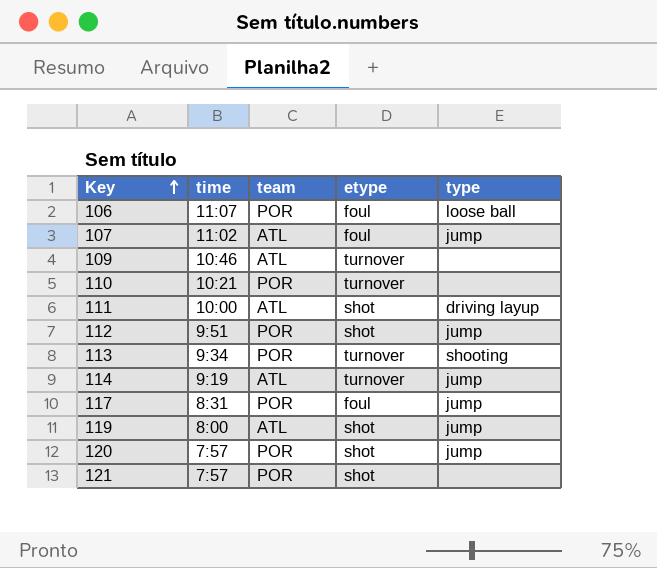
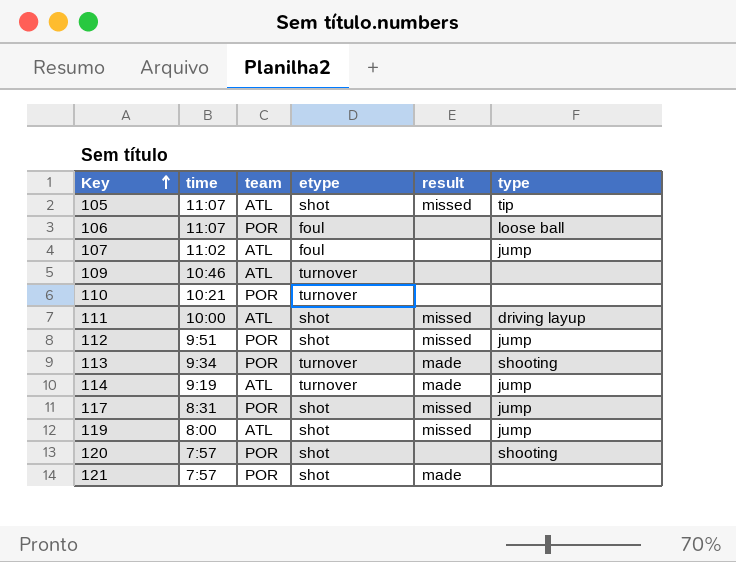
column result | position: none -> 5
row 105: none -> 11:07 | ATL | shot | missed | tip
117 | etype: foul -> shot
120 | type: jump -> shooting

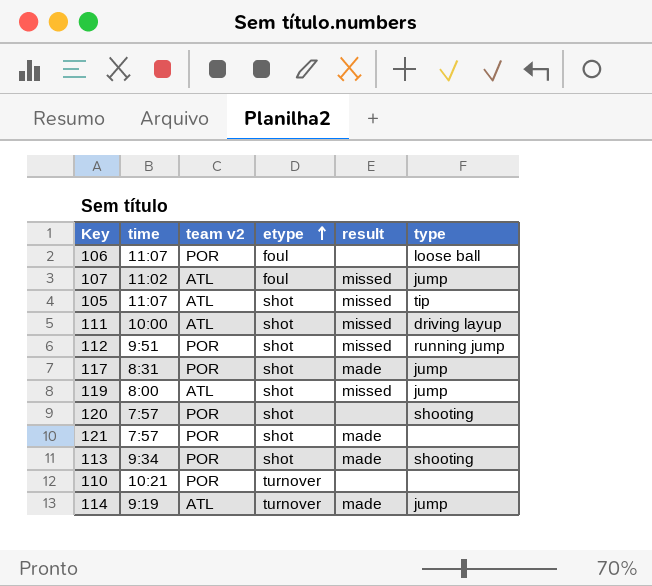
row order: Key ascending -> etype ascending
column name: team -> team v2
row 109: 10:46 | ATL | turnover | none | none -> none
107 | result: none -> missed
112 | type: jump -> running jump
117 | result: missed -> made
113 | etype: turnover -> shot

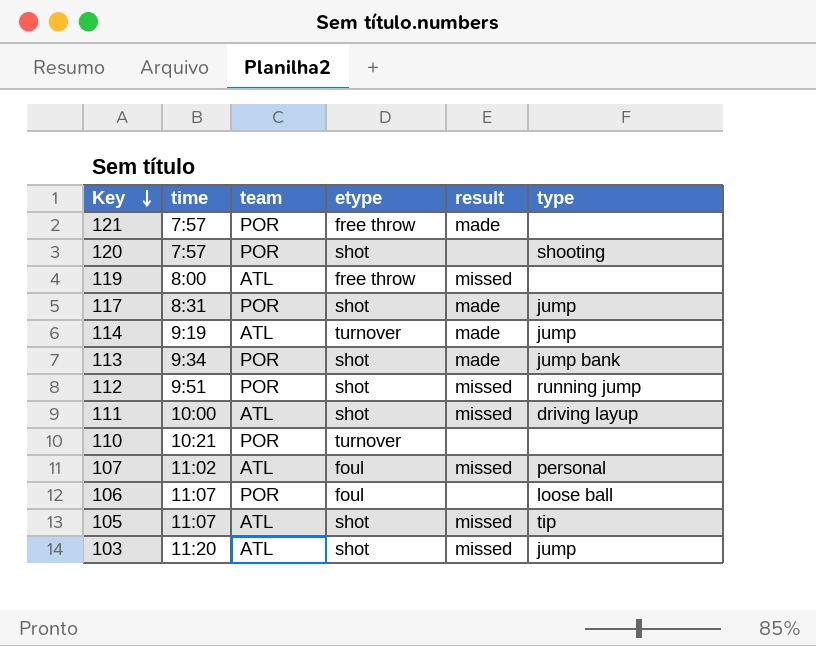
row order: etype ascending -> Key descending
column name: team v2 -> team
121 | etype: shot -> free throw
119 | etype: shot -> free throw
119 | type: jump -> none
113 | type: shooting -> jump bank
107 | type: jump -> personal
row 103: none -> 11:20 | ATL | shot | missed | jump

